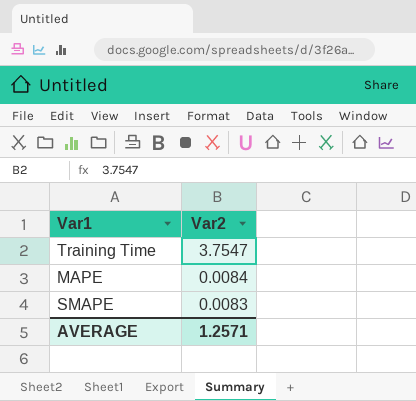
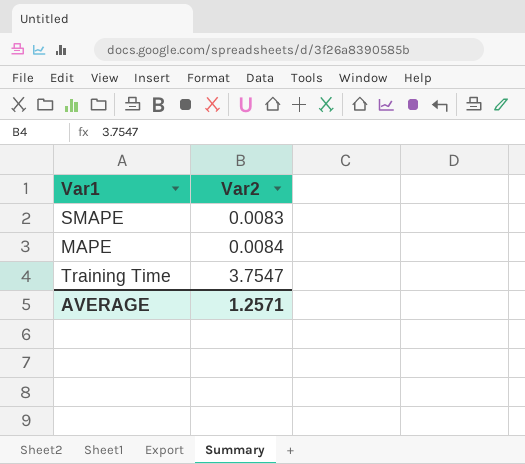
row order: Var2 descending -> Var2 ascending

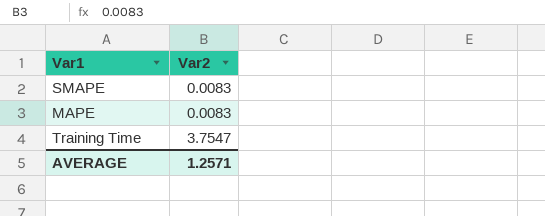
MAPE | Var2: 0.0084 -> 0.0083

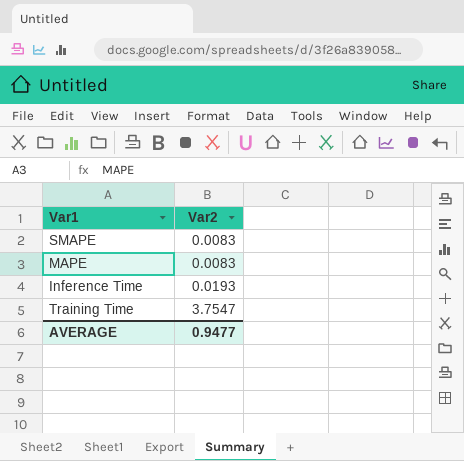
row Inference Time: none -> 0.0193
AVERAGE | Var2: 1.2571 -> 0.9477

